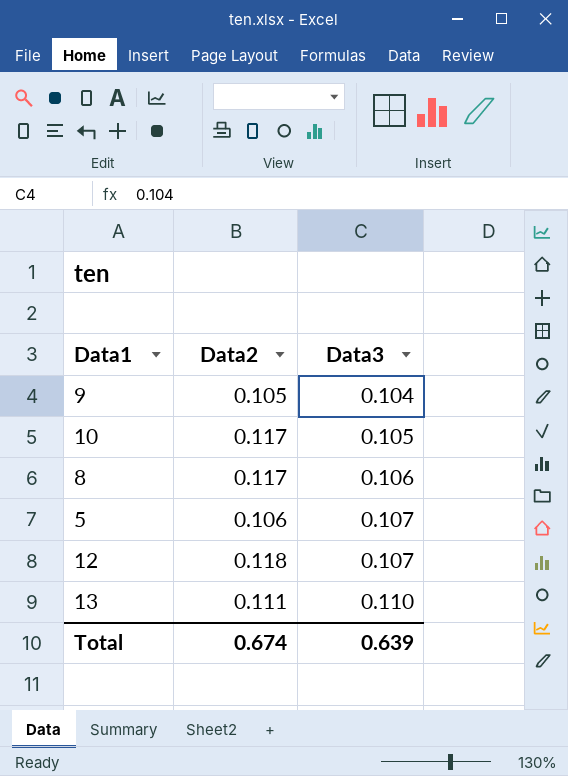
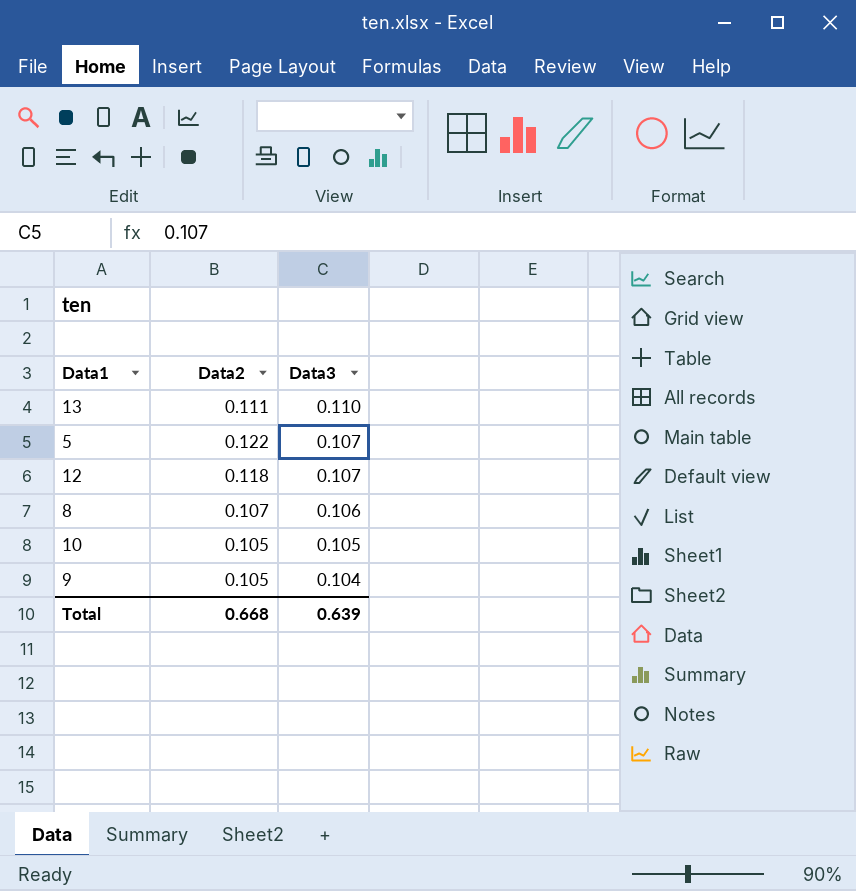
row order: Data3 ascending -> Data3 descending
5 | Data2: 0.106 -> 0.122
8 | Data2: 0.117 -> 0.107
10 | Data2: 0.117 -> 0.105
Total | Data2: 0.674 -> 0.668

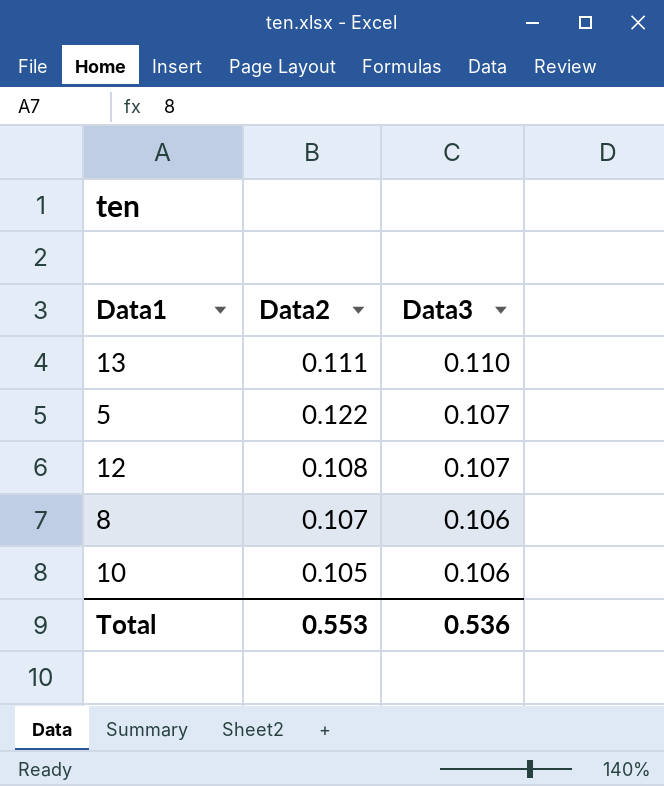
row 9: 0.105 | 0.104 -> none
12 | Data2: 0.118 -> 0.108
10 | Data3: 0.105 -> 0.106
Total | Data2: 0.668 -> 0.553
Total | Data3: 0.639 -> 0.536

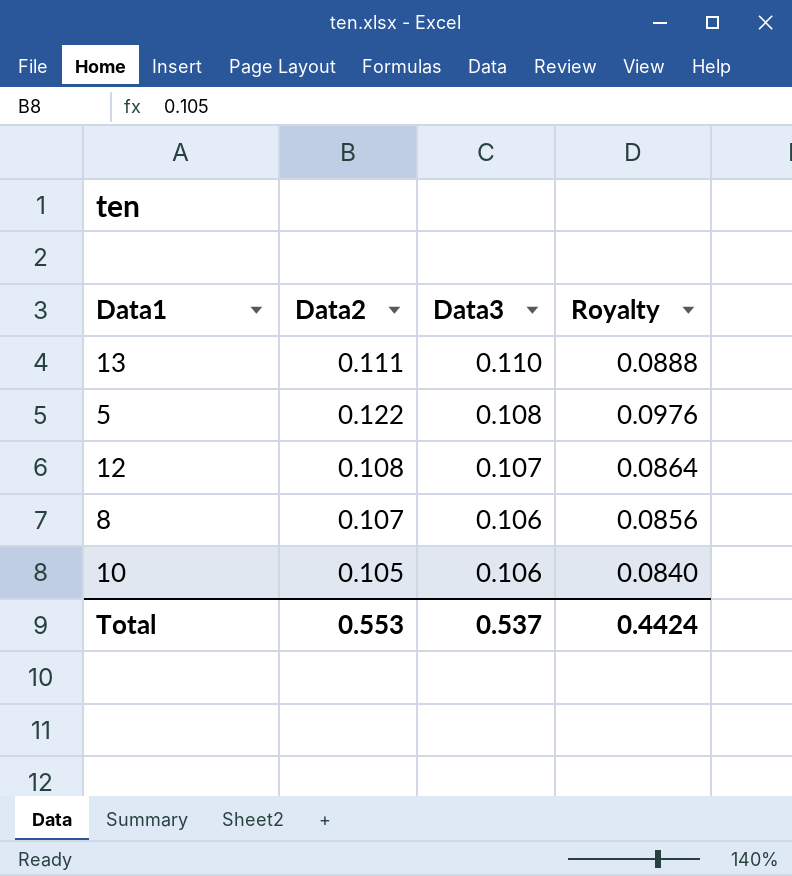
column Royalty | formula: none -> [Data2] * 0.8
5 | Data3: 0.107 -> 0.108
Total | Data3: 0.536 -> 0.537

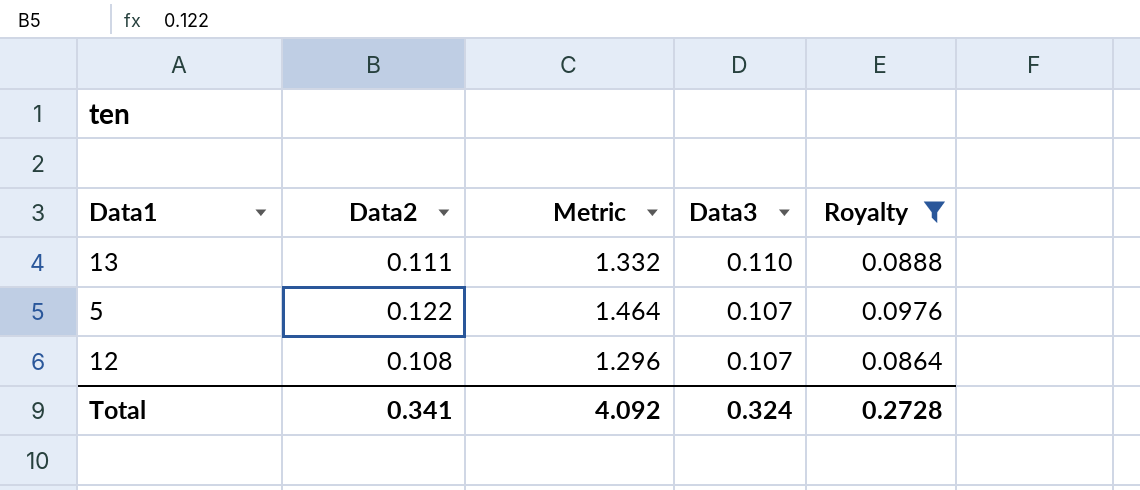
filter: none -> Royalty >= 0.0864
column Metric | formula: none -> [Data2] * 12
5 | Data3: 0.108 -> 0.107
Total | Data2: 0.553 -> 0.341
Total | Data3: 0.537 -> 0.324
Total | Royalty: 0.4424 -> 0.2728

